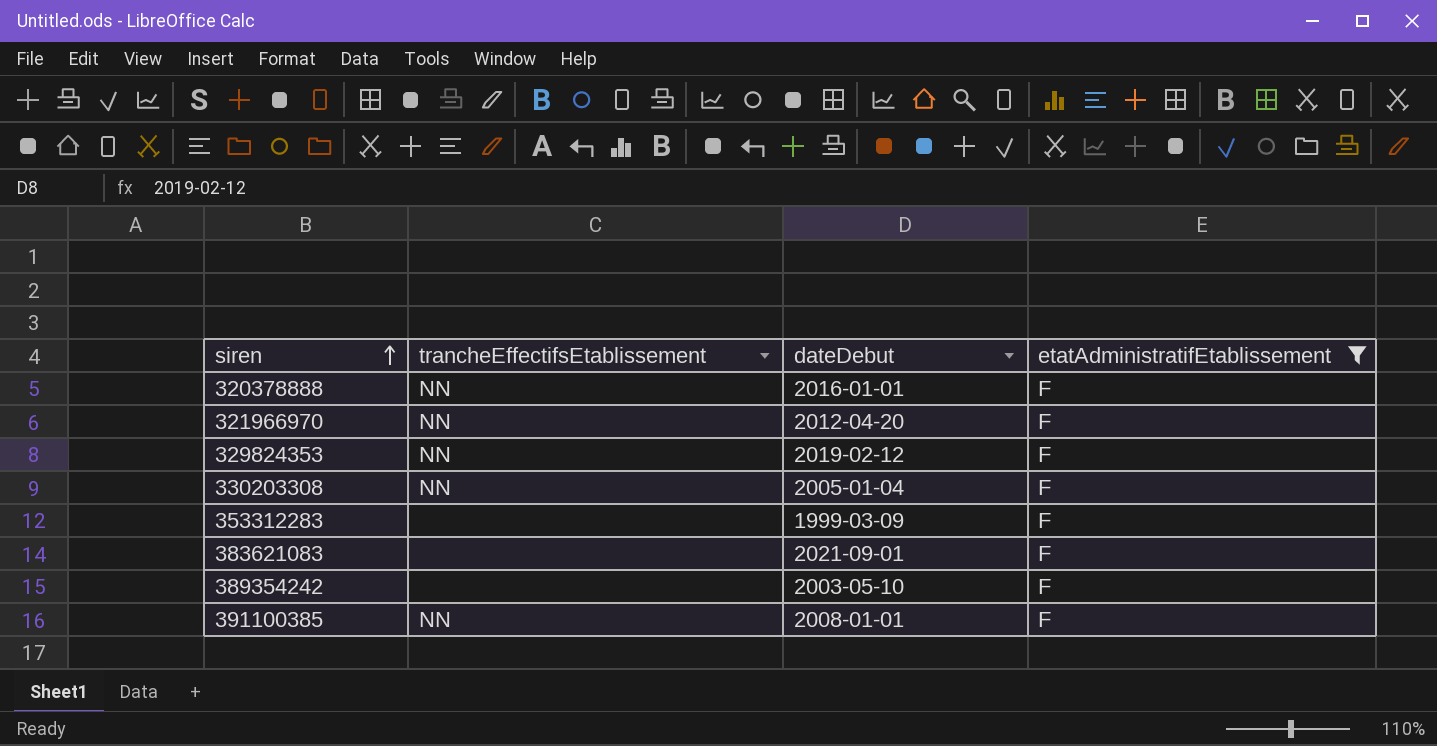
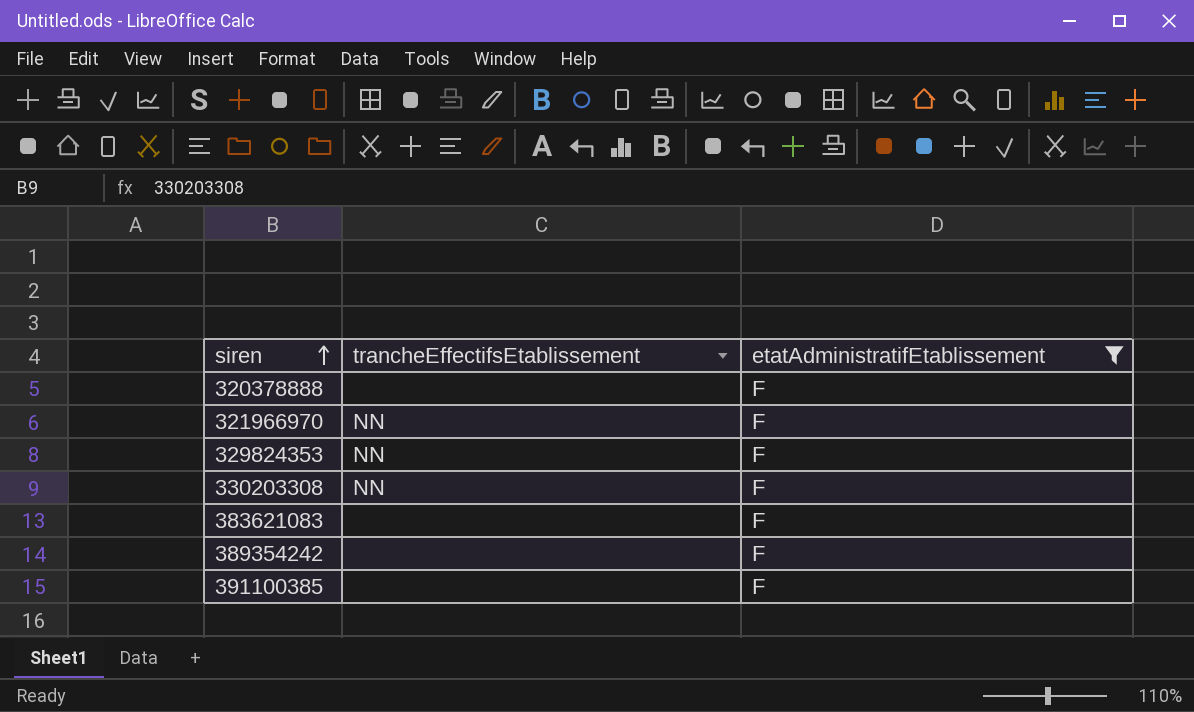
column dateDebut | position: 3 -> none
row 353312283: none | 1999-03-09 | F -> none
320378888 | trancheEffectifsEtablissement: NN -> none
391100385 | trancheEffectifsEtablissement: NN -> none

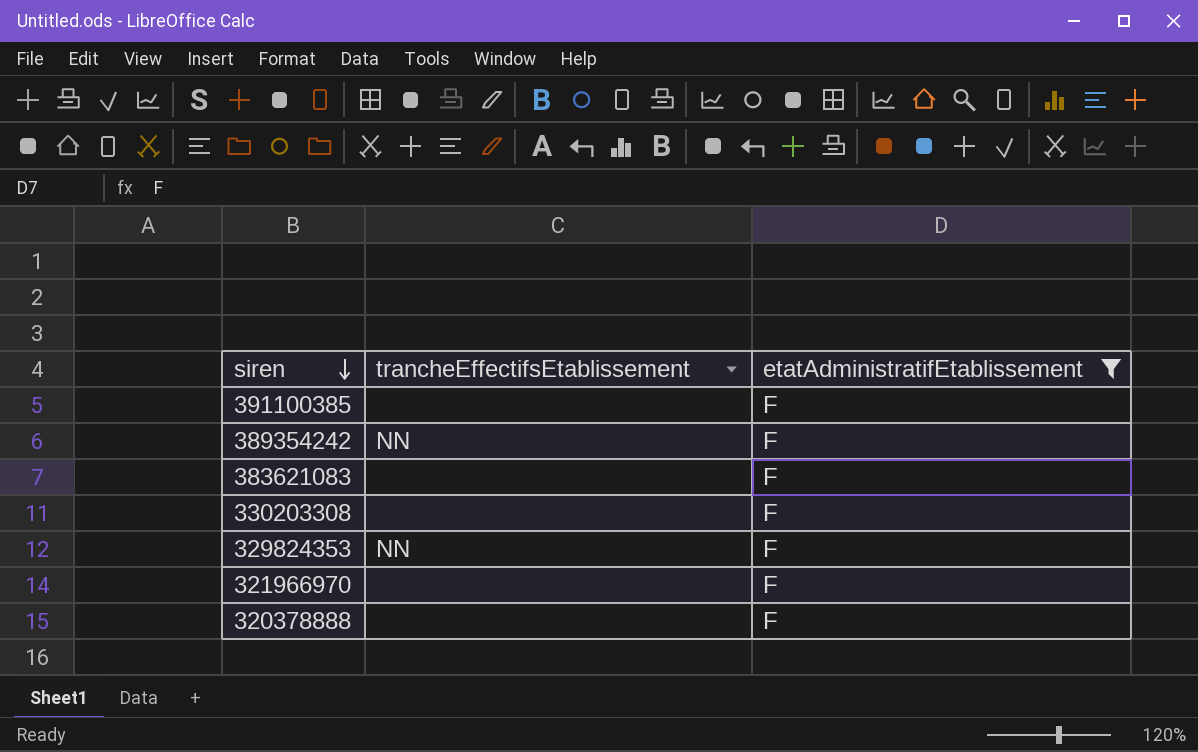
row order: siren ascending -> siren descending
389354242 | trancheEffectifsEtablissement: none -> NN
330203308 | trancheEffectifsEtablissement: NN -> none
321966970 | trancheEffectifsEtablissement: NN -> none

